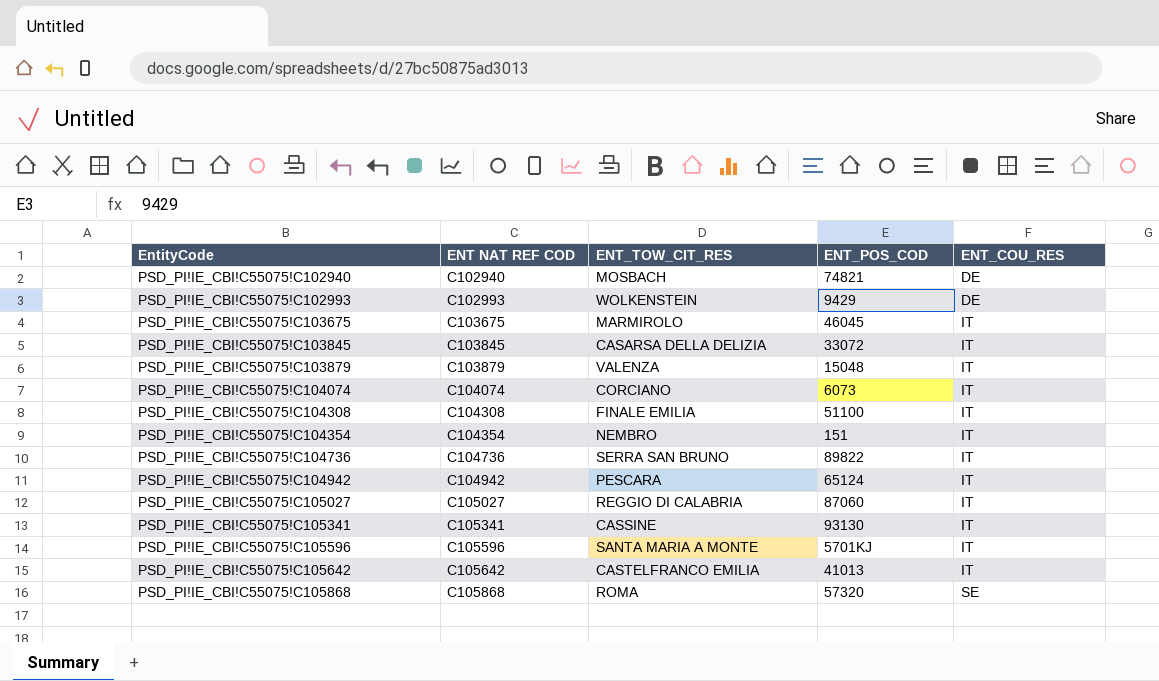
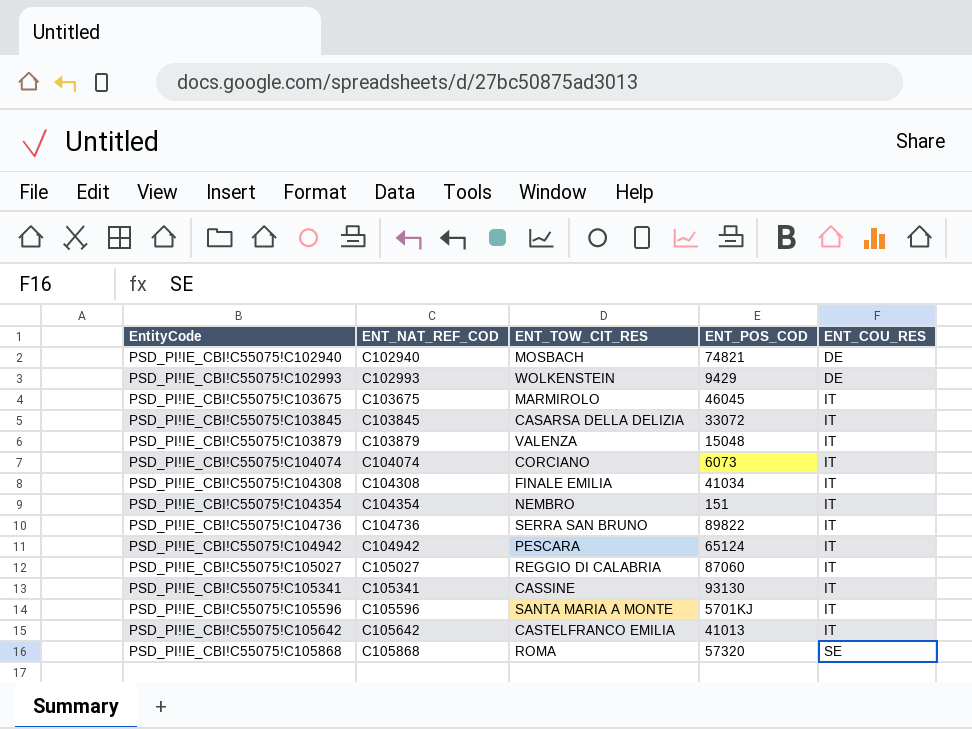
column name: ENT NAT REF COD -> ENT_NAT_REF_COD
PSD_PI!IE_CBI!C55075!C104308 | ENT_POS_COD: 51100 -> 41034

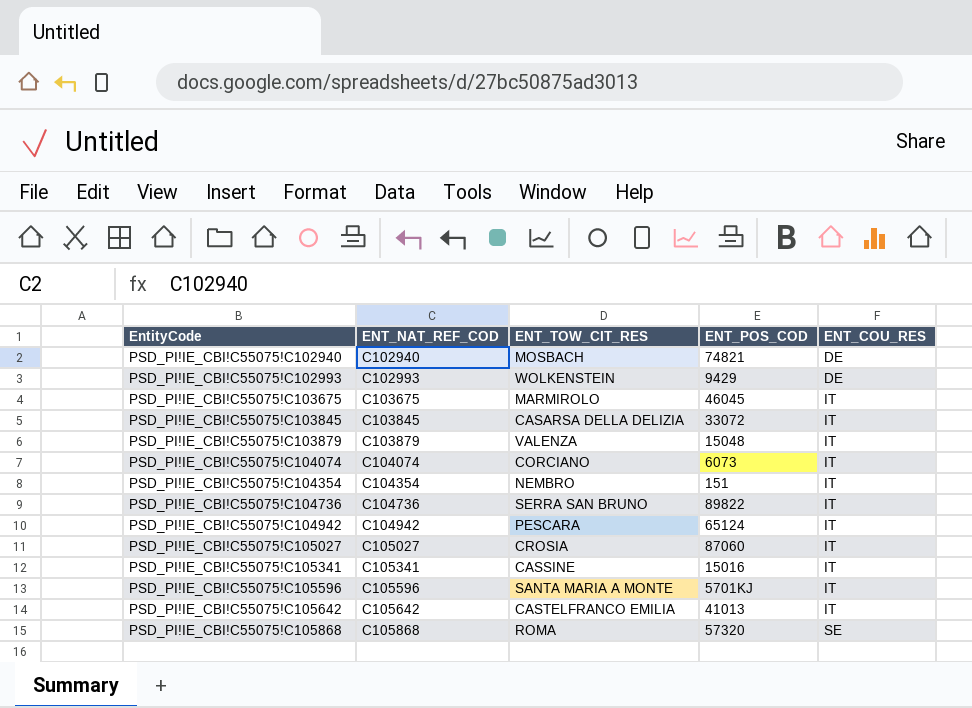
row PSD_PI!IE_CBI!C55075!C104308: C104308 | FINALE EMILIA | 41034 | IT -> none
PSD_PI!IE_CBI!C55075!C105027 | ENT_TOW_CIT_RES: REGGIO DI CALABRIA -> CROSIA
PSD_PI!IE_CBI!C55075!C105341 | ENT_POS_COD: 93130 -> 15016

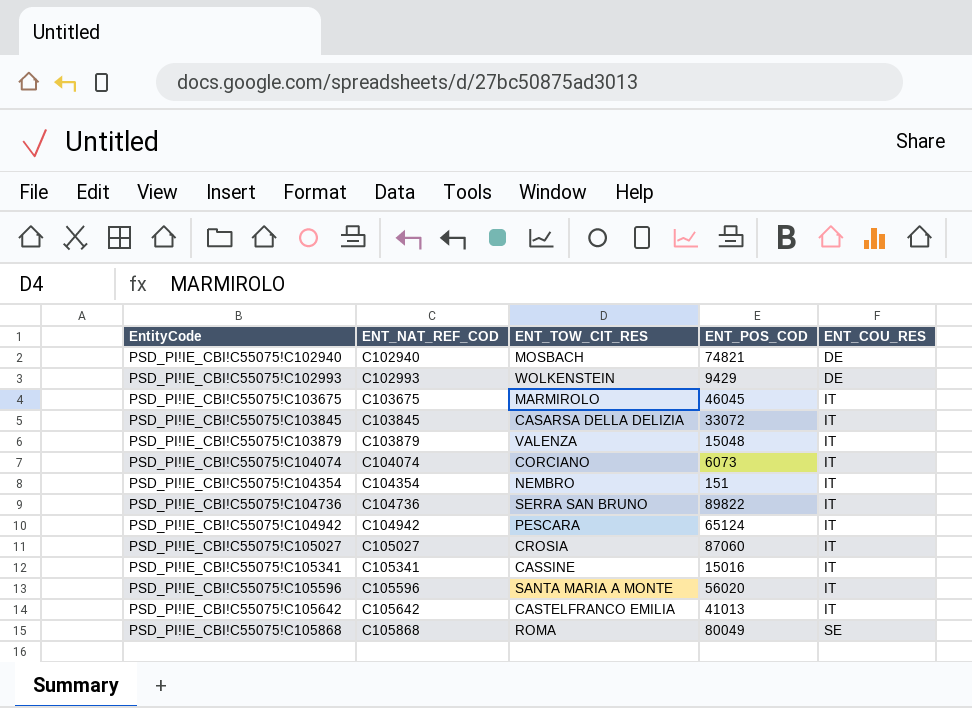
PSD_PI!IE_CBI!C55075!C105596 | ENT_POS_COD: 5701KJ -> 56020
PSD_PI!IE_CBI!C55075!C105868 | ENT_POS_COD: 57320 -> 80049

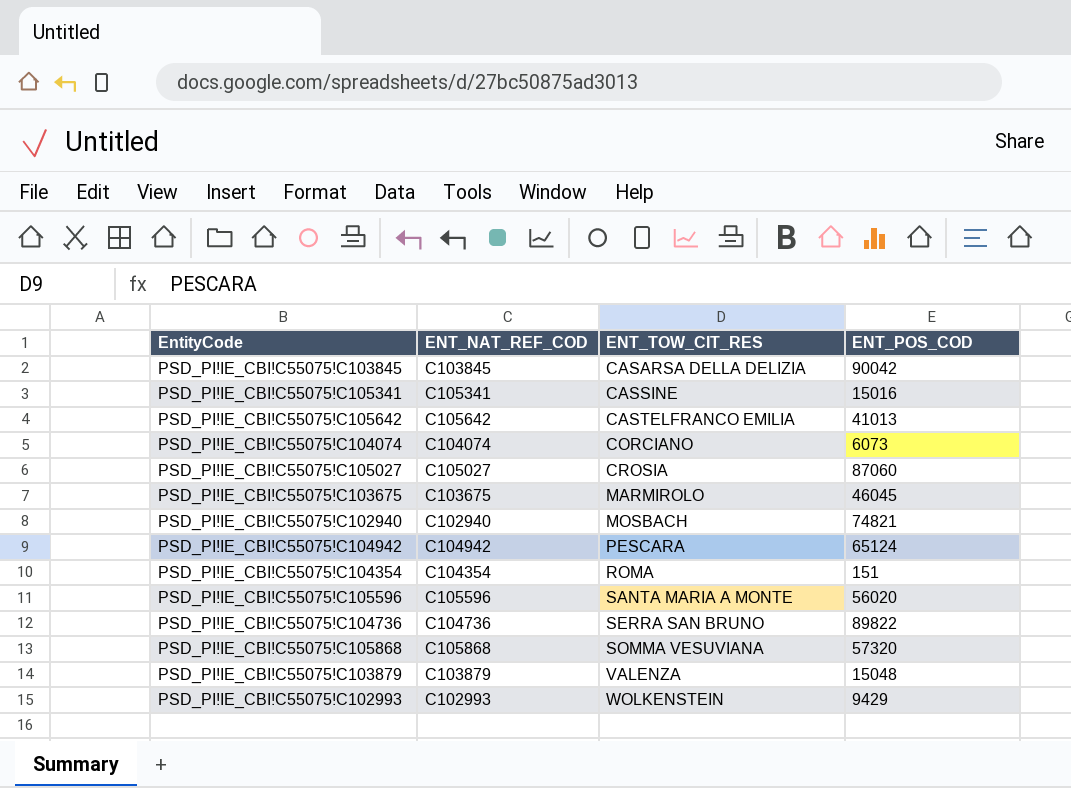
row order: EntityCode ascending -> ENT_TOW_CIT_RES ascending
column ENT_COU_RES | position: 5 -> none
PSD_PI!IE_CBI!C55075!C103845 | ENT_POS_COD: 33072 -> 90042
PSD_PI!IE_CBI!C55075!C104354 | ENT_TOW_CIT_RES: NEMBRO -> ROMA
PSD_PI!IE_CBI!C55075!C105868 | ENT_TOW_CIT_RES: ROMA -> SOMMA VESUVIANA
PSD_PI!IE_CBI!C55075!C105868 | ENT_POS_COD: 80049 -> 57320

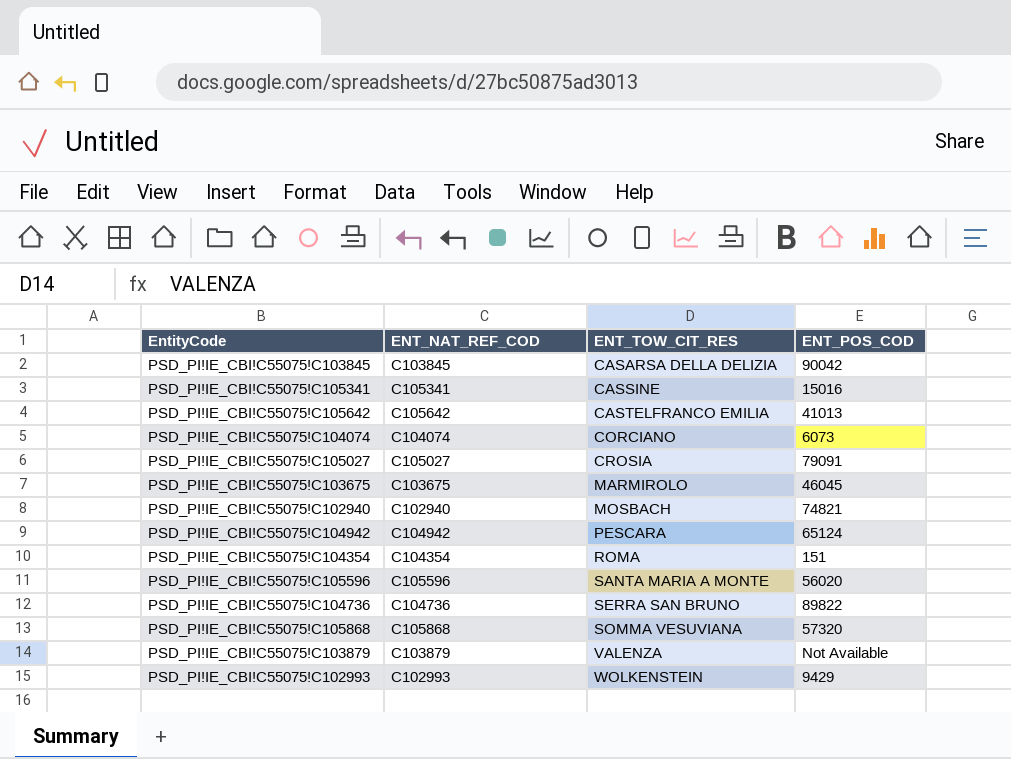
PSD_PI!IE_CBI!C55075!C105027 | ENT_POS_COD: 87060 -> 79091
PSD_PI!IE_CBI!C55075!C103879 | ENT_POS_COD: 15048 -> Not Available

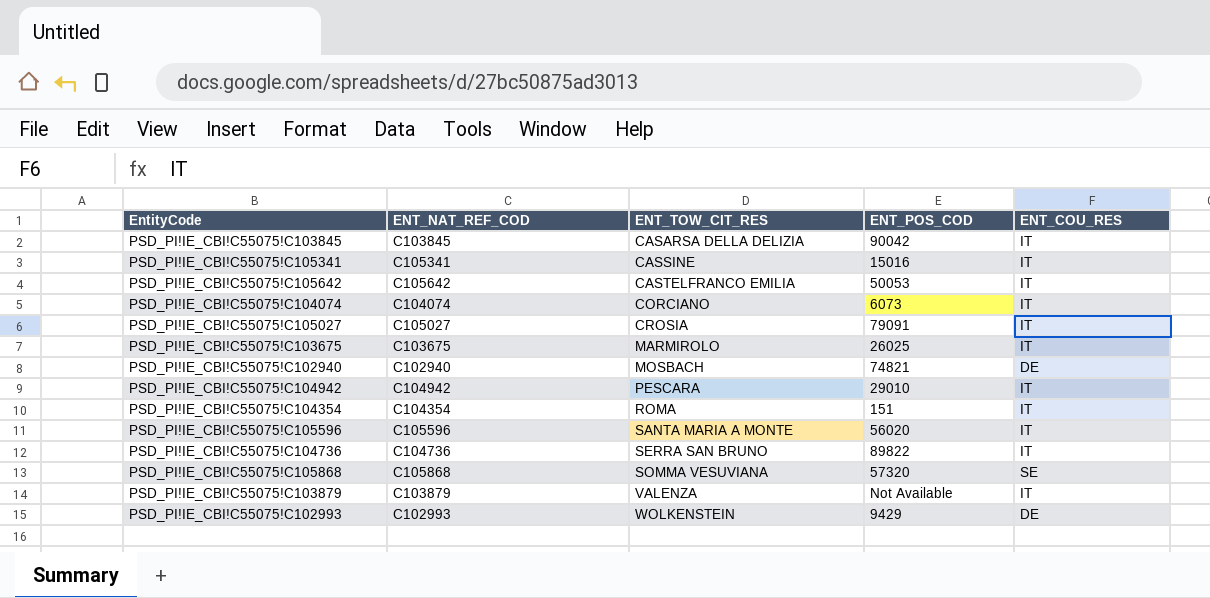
column ENT_COU_RES | position: none -> 5
PSD_PI!IE_CBI!C55075!C105642 | ENT_POS_COD: 41013 -> 50053
PSD_PI!IE_CBI!C55075!C103675 | ENT_POS_COD: 46045 -> 26025
PSD_PI!IE_CBI!C55075!C104942 | ENT_POS_COD: 65124 -> 29010

